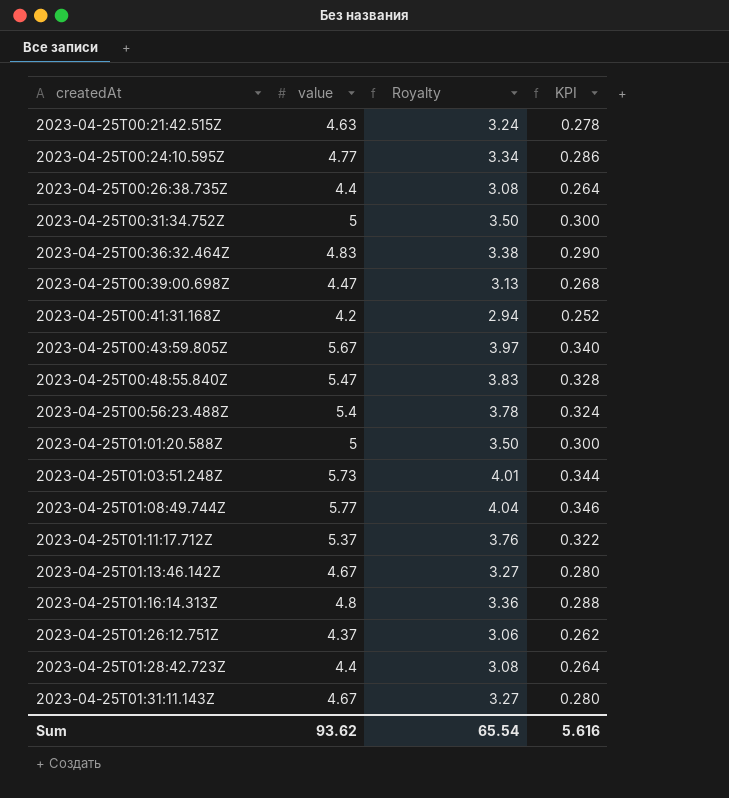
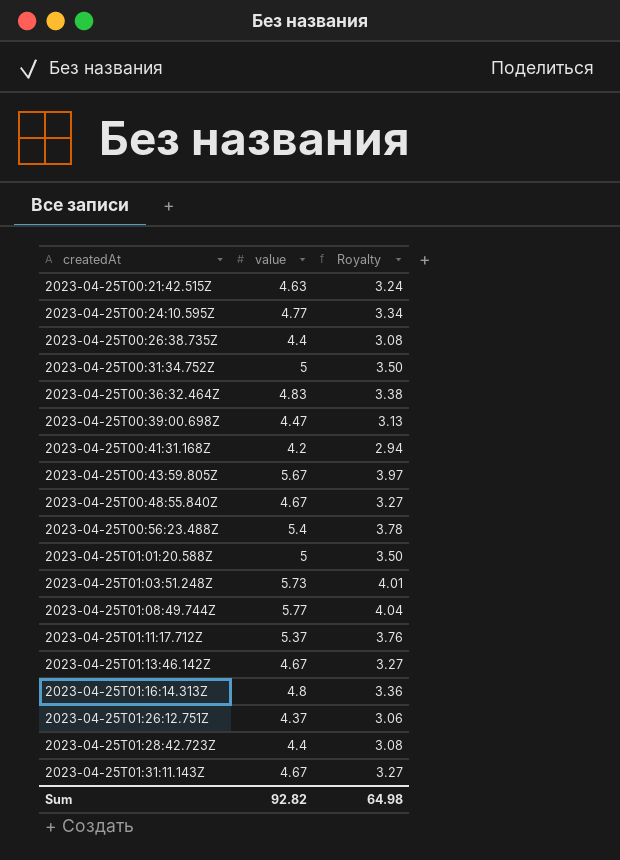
column KPI | formula: [value] * 0.06 -> none
2023-04-25T00:48:55.840Z | value: 5.47 -> 4.67
2023-04-25T00:48:55.840Z | Royalty: 3.83 -> 3.27
Sum | value: 93.62 -> 92.82
Sum | Royalty: 65.54 -> 64.98

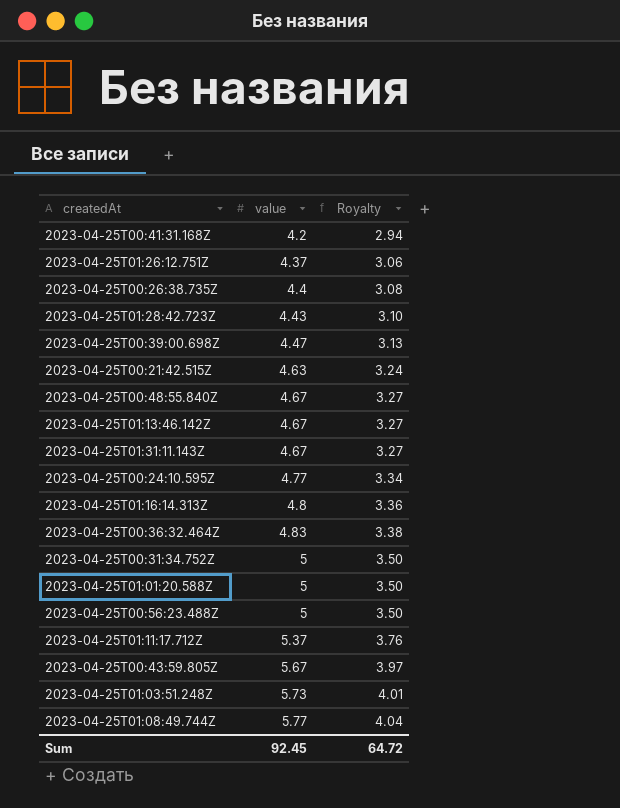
row order: createdAt ascending -> value ascending
2023-04-25T01:28:42.723Z | value: 4.4 -> 4.43
2023-04-25T01:28:42.723Z | Royalty: 3.08 -> 3.10
2023-04-25T00:56:23.488Z | value: 5.4 -> 5
2023-04-25T00:56:23.488Z | Royalty: 3.78 -> 3.50
Sum | value: 92.82 -> 92.45
Sum | Royalty: 64.98 -> 64.72

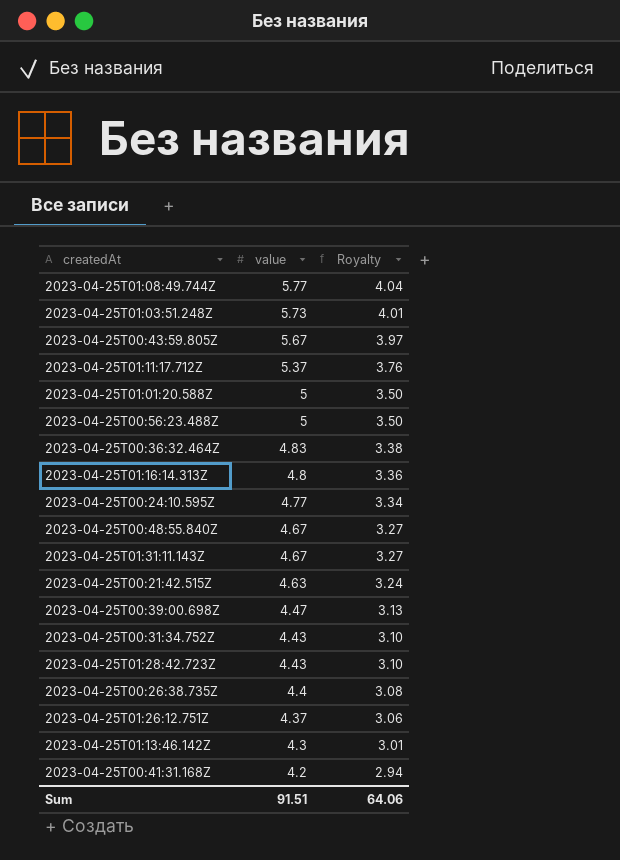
row order: value ascending -> value descending
2023-04-25T00:31:34.752Z | value: 5 -> 4.43
2023-04-25T00:31:34.752Z | Royalty: 3.50 -> 3.10
2023-04-25T01:13:46.142Z | value: 4.67 -> 4.3
2023-04-25T01:13:46.142Z | Royalty: 3.27 -> 3.01
Sum | value: 92.45 -> 91.51
Sum | Royalty: 64.72 -> 64.06

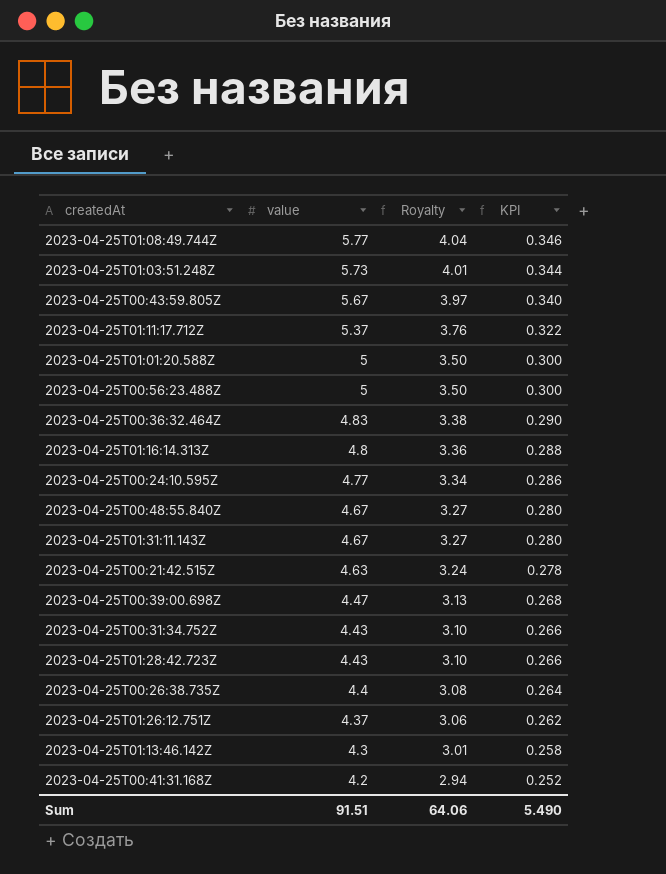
column KPI | formula: none -> [value] * 0.06

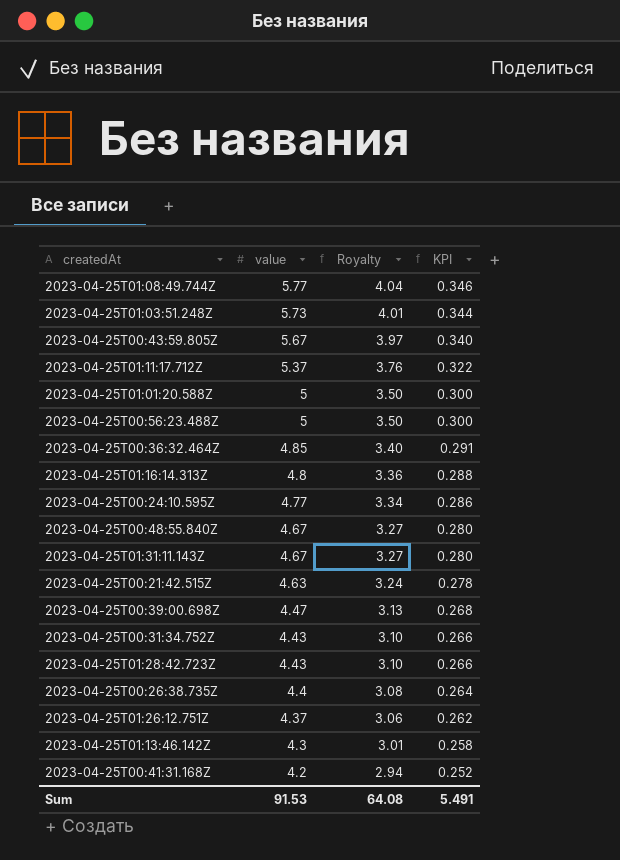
2023-04-25T00:36:32.464Z | value: 4.83 -> 4.85
2023-04-25T00:36:32.464Z | Royalty: 3.38 -> 3.40
2023-04-25T00:36:32.464Z | KPI: 0.290 -> 0.291
Sum | value: 91.51 -> 91.53
Sum | Royalty: 64.06 -> 64.08
Sum | KPI: 5.490 -> 5.491

